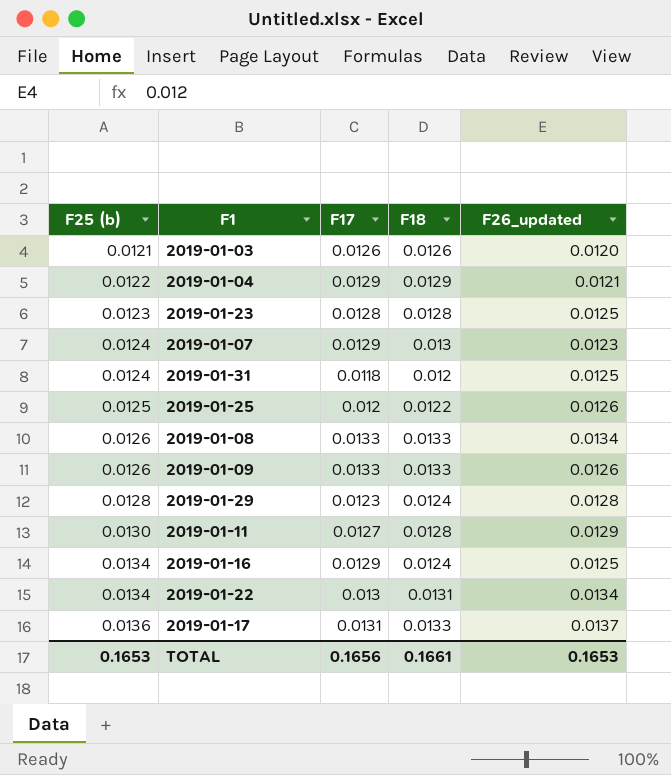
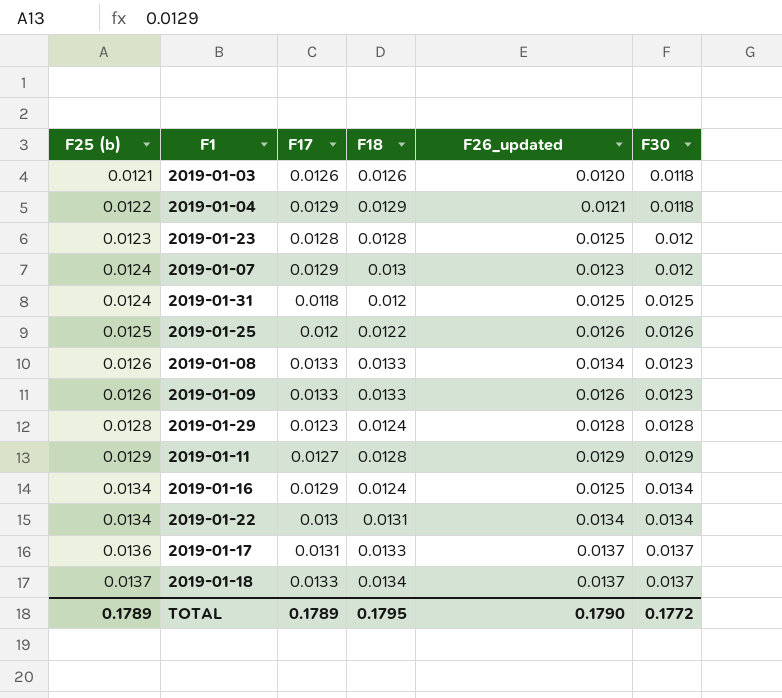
column F30 | position: none -> 6
2019-01-11 | F25 (b): 0.0130 -> 0.0129
row 2019-01-18: none -> 0.0137 | 0.0133 | 0.0134 | 0.0137 | 0.0137
TOTAL | F25 (b): 0.1653 -> 0.1789
TOTAL | F17: 0.1656 -> 0.1789
TOTAL | F18: 0.1661 -> 0.1795
TOTAL | F26_updated: 0.1653 -> 0.1790

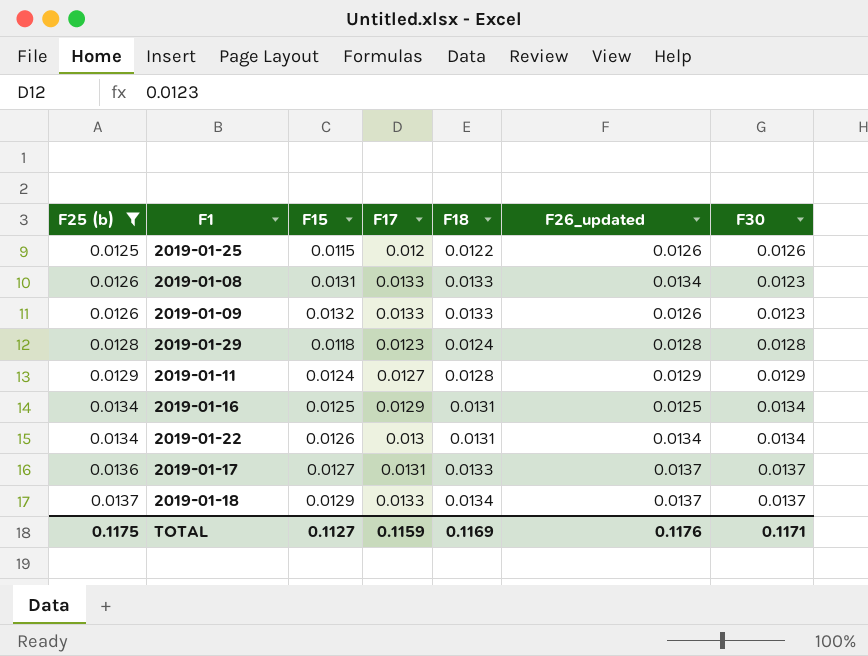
filter: none -> F25 (b) >= 0.0125
column F15 | position: none -> 3
2019-01-16 | F18: 0.0124 -> 0.0131
TOTAL | F25 (b): 0.1789 -> 0.1175
TOTAL | F17: 0.1789 -> 0.1159
TOTAL | F18: 0.1795 -> 0.1169
TOTAL | F26_updated: 0.1790 -> 0.1176
TOTAL | F30: 0.1772 -> 0.1171

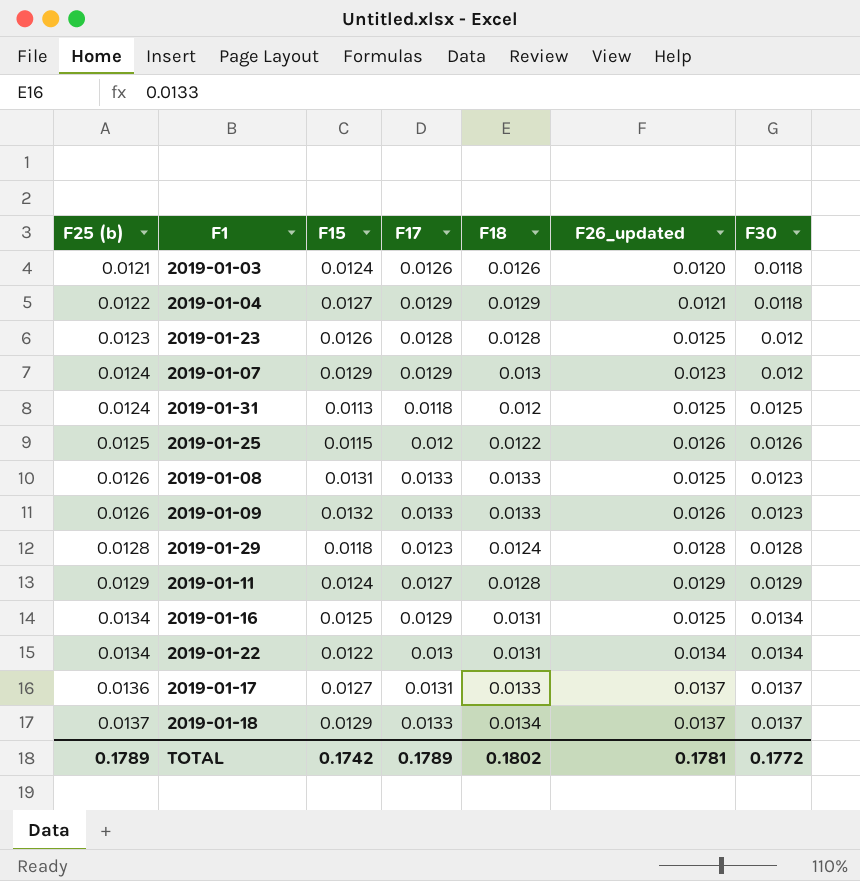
filter: F25 (b) >= 0.0125 -> none
2019-01-08 | F26_updated: 0.0134 -> 0.0125
2019-01-22 | F15: 0.0126 -> 0.0122
TOTAL | F25 (b): 0.1175 -> 0.1789
TOTAL | F15: 0.1127 -> 0.1742
TOTAL | F17: 0.1159 -> 0.1789
TOTAL | F18: 0.1169 -> 0.1802
TOTAL | F26_updated: 0.1176 -> 0.1781
TOTAL | F30: 0.1171 -> 0.1772

